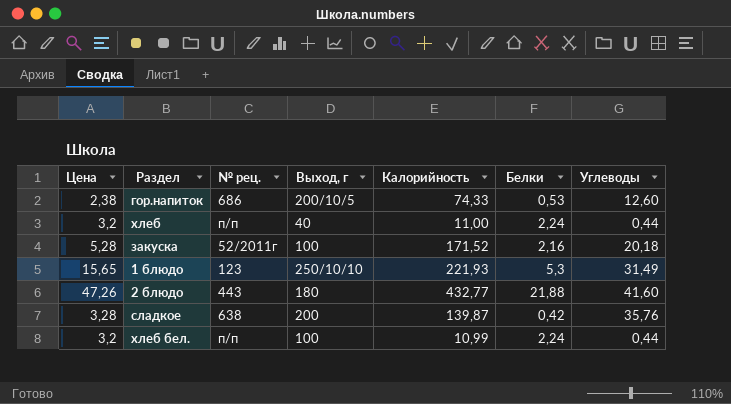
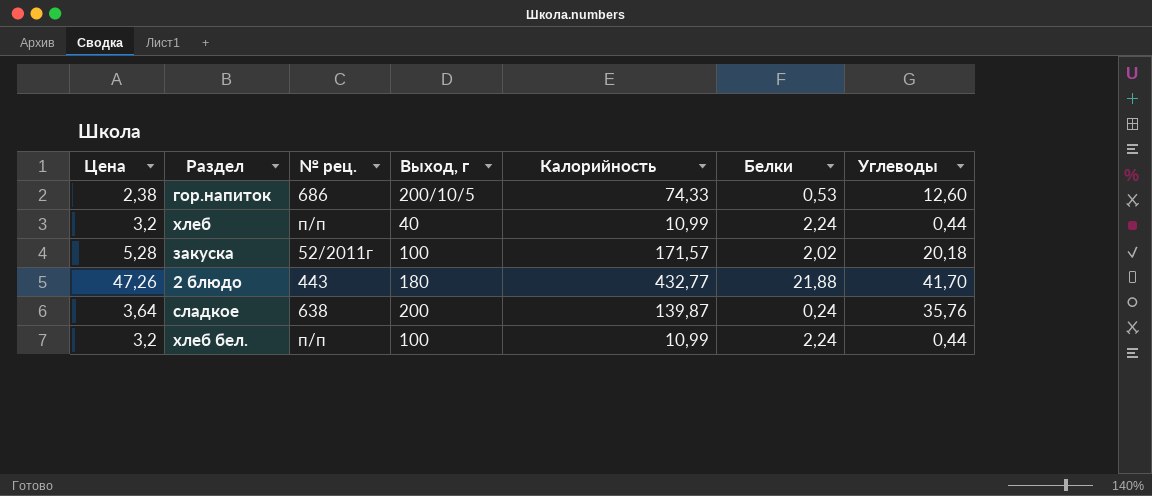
row 1 блюдо: 15,65 | 123 | 250/10/10 | 221,93 | 5,3 | 31,49 -> none
хлеб | Калорийность: 11,00 -> 10,99
закуска | Калорийность: 171,52 -> 171,57
закуска | Белки: 2,16 -> 2,02
2 блюдо | Углеводы: 41,60 -> 41,70
сладкое | Цена: 3,28 -> 3,64
сладкое | Белки: 0,42 -> 0,24

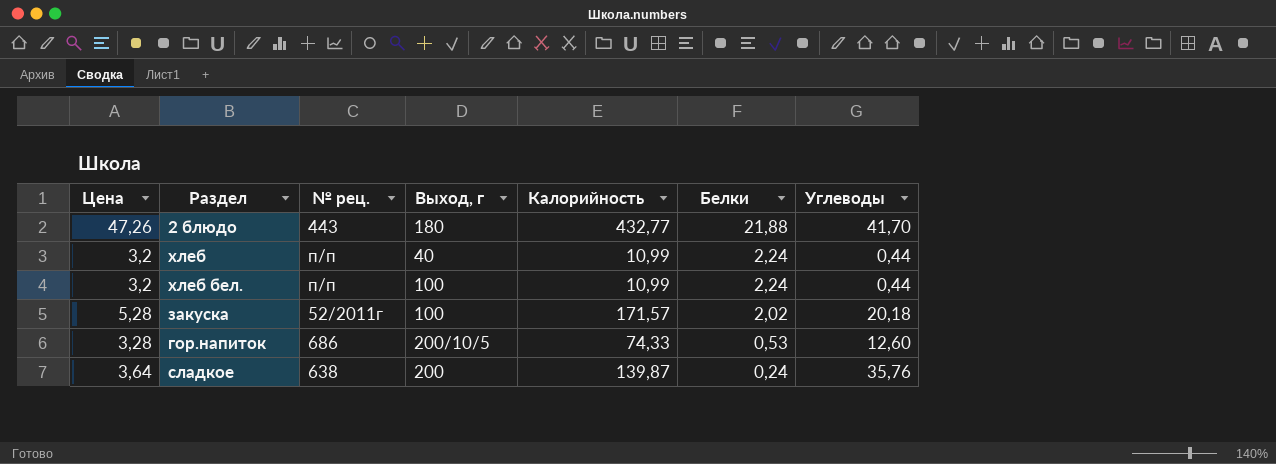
row order: none -> Белки descending
гор.напиток | Цена: 2,38 -> 3,28

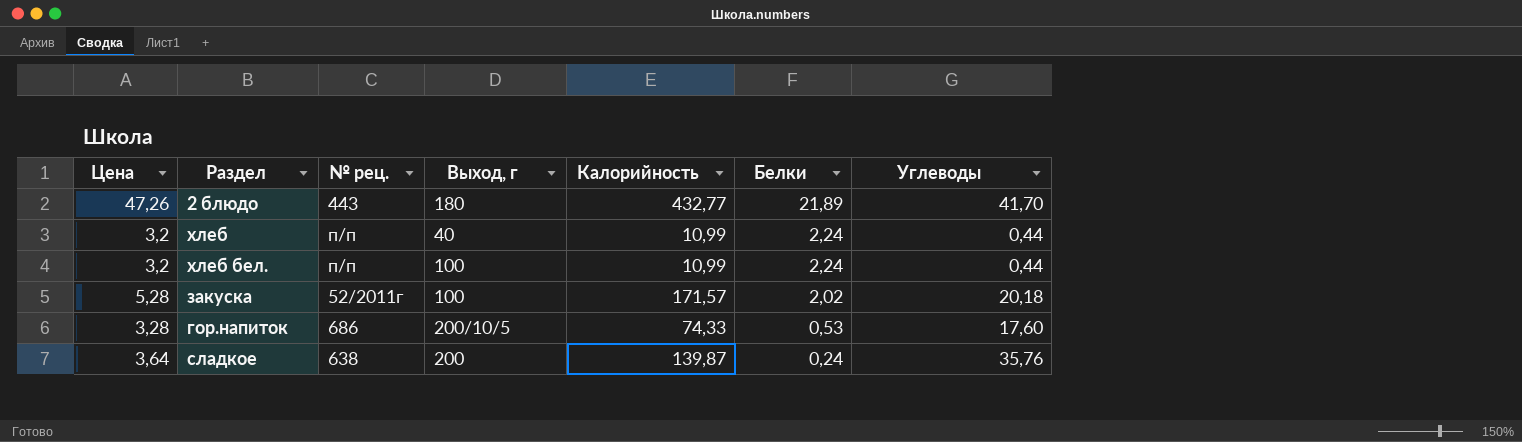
2 блюдо | Белки: 21,88 -> 21,89
гор.напиток | Углеводы: 12,60 -> 17,60

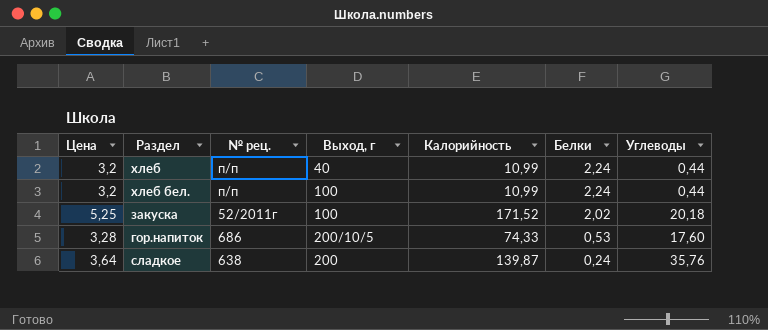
row 2 блюдо: 47,26 | 443 | 180 | 432,77 | 21,89 | 41,70 -> none
закуска | Цена: 5,28 -> 5,25
закуска | Калорийность: 171,57 -> 171,52

